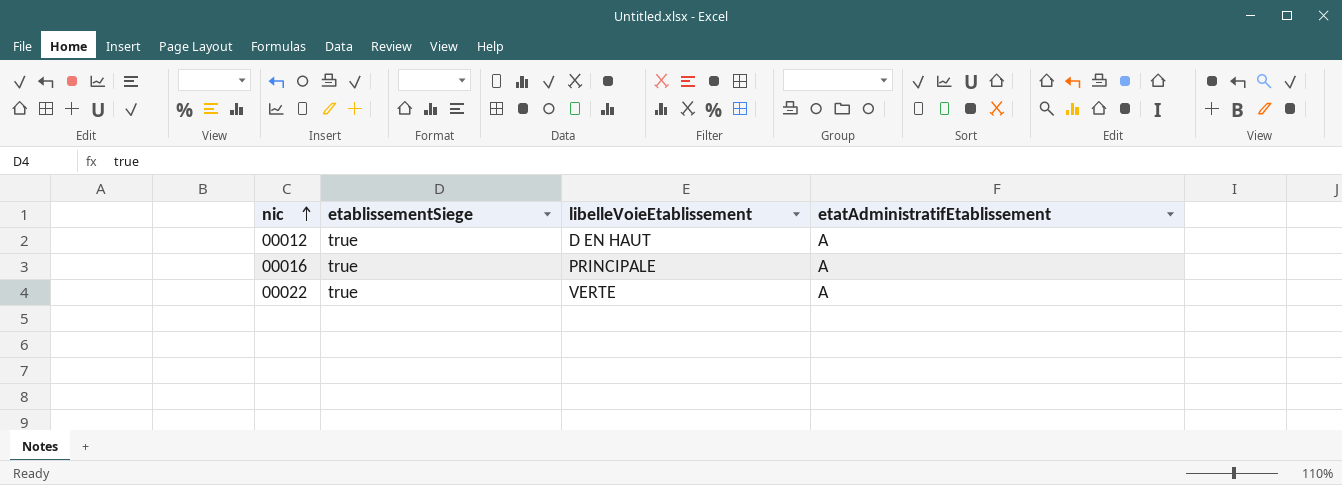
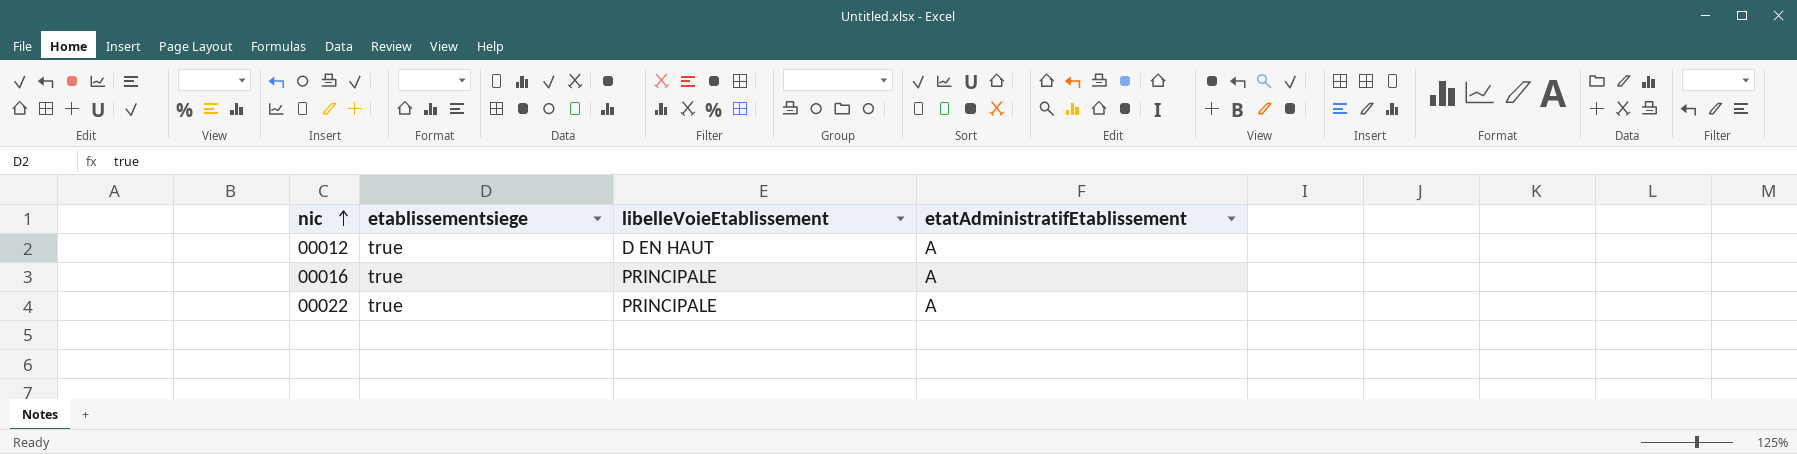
column name: etablissementSiege -> etablissementsiege
00022 | libelleVoieEtablissement: VERTE -> PRINCIPALE

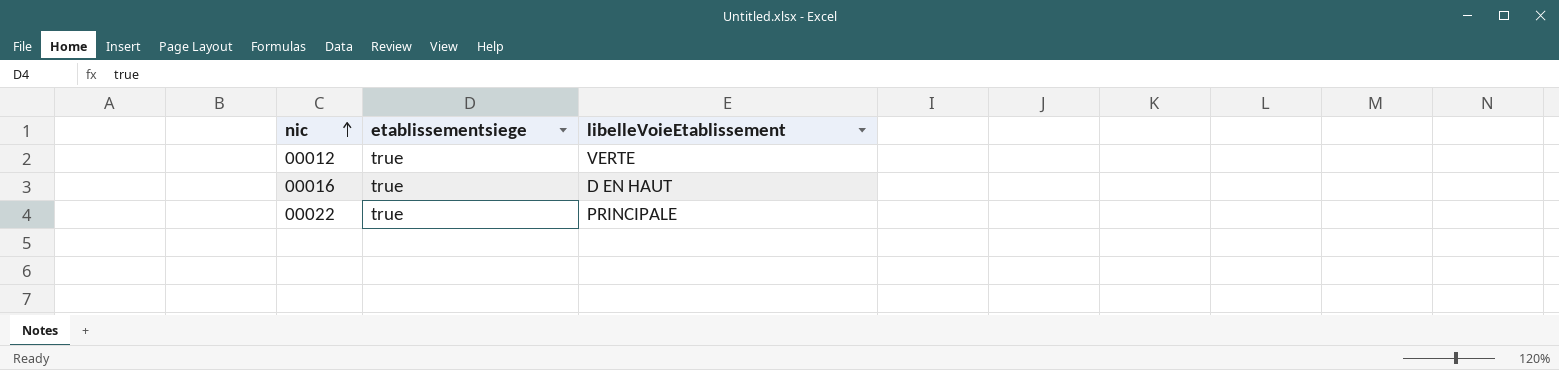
column etatAdministratifEtablissement | position: 4 -> none
00012 | libelleVoieEtablissement: D EN HAUT -> VERTE
00016 | libelleVoieEtablissement: PRINCIPALE -> D EN HAUT

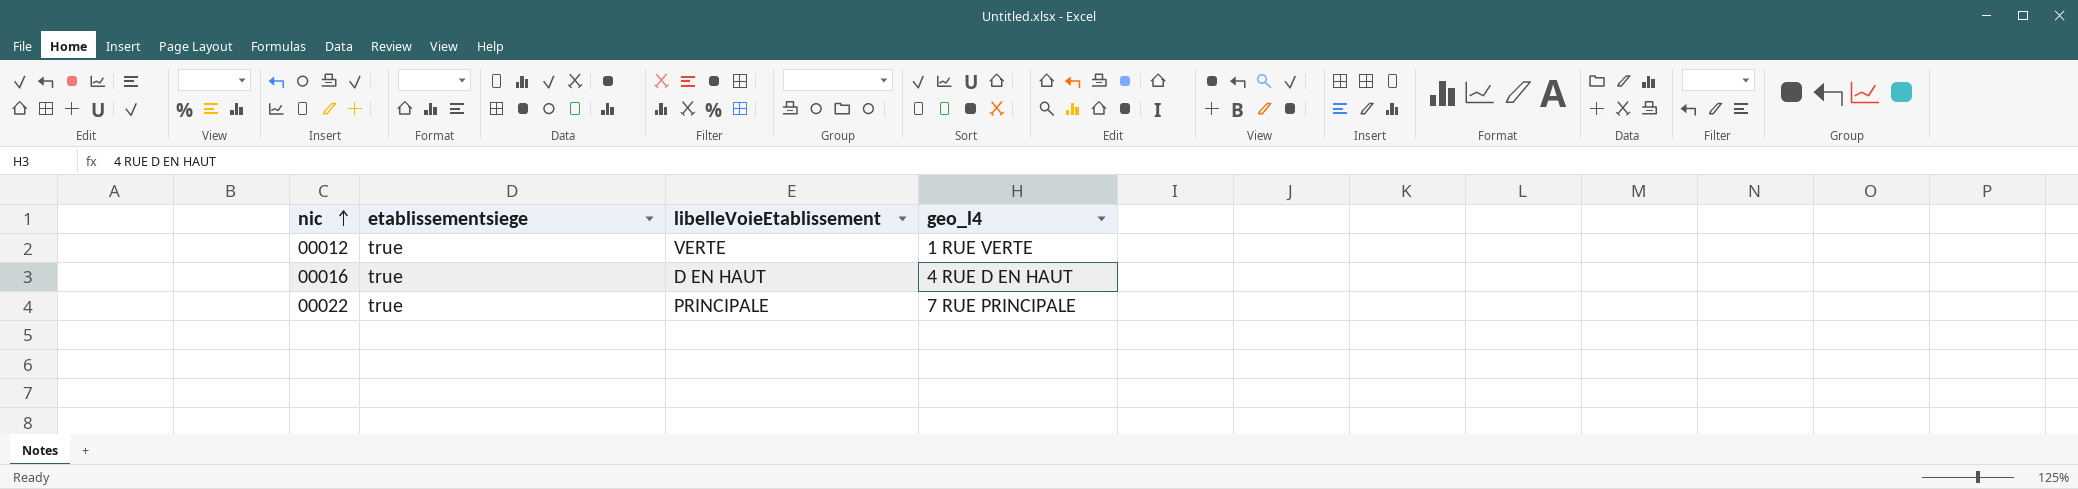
column geo_l4 | position: none -> 4

